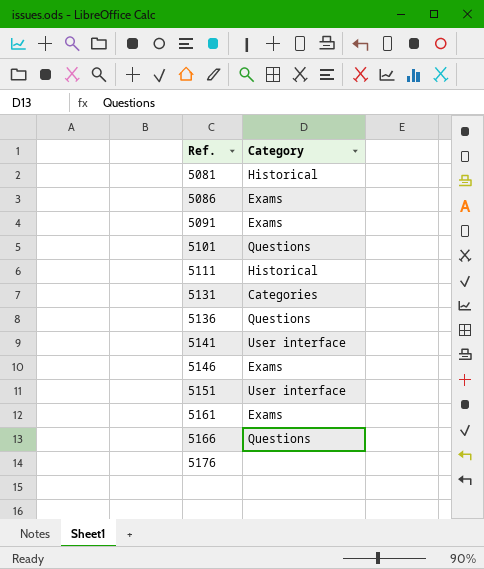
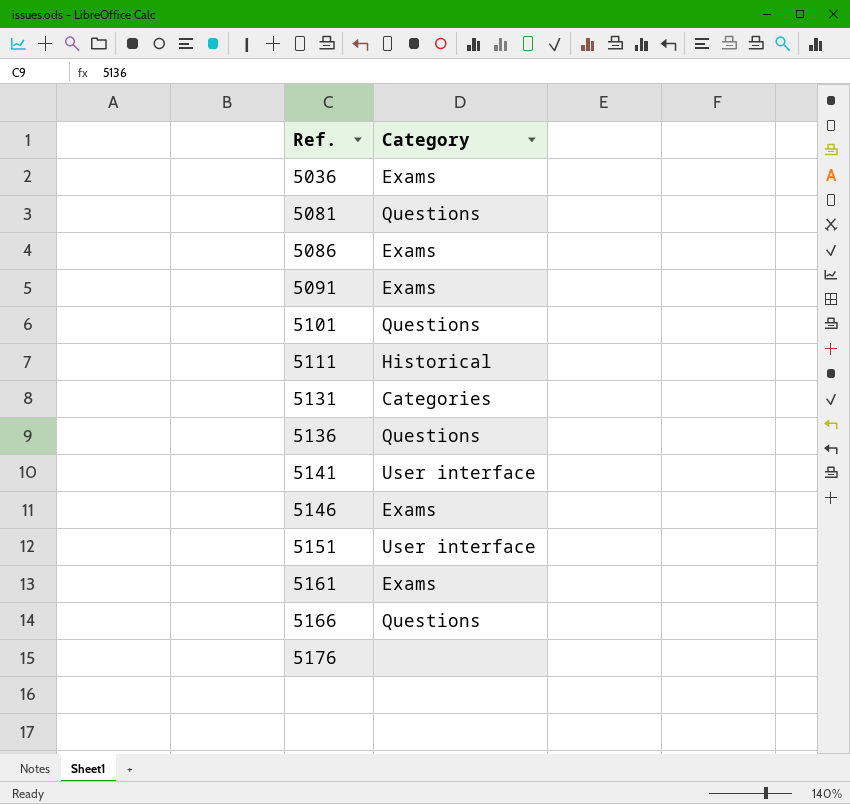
row 5036: none -> Exams
5081 | Category: Historical -> Questions

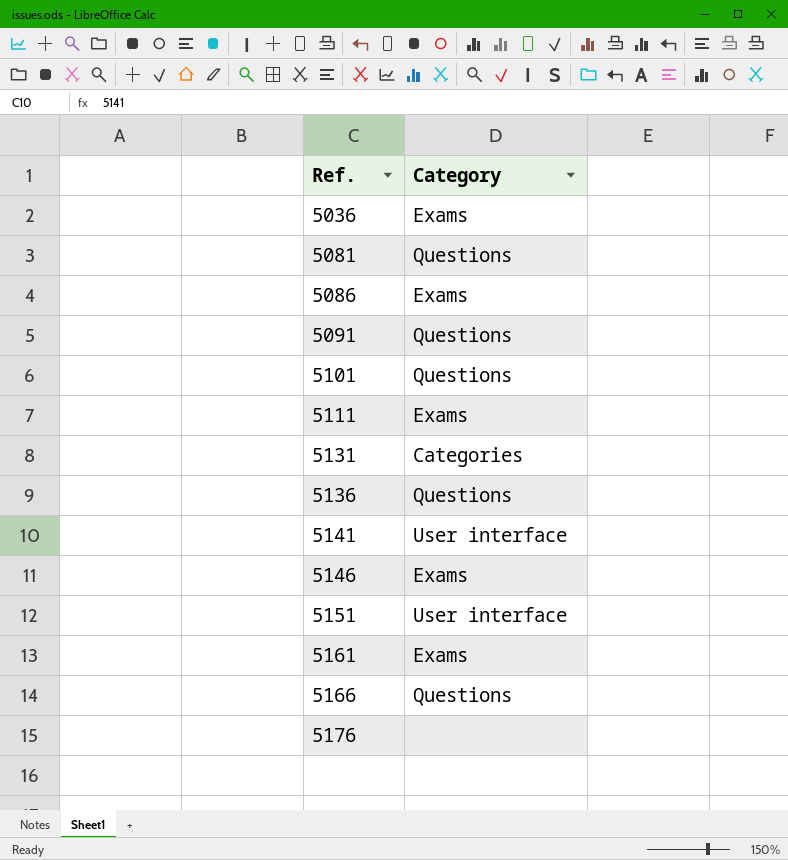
5091 | Category: Exams -> Questions
5111 | Category: Historical -> Exams

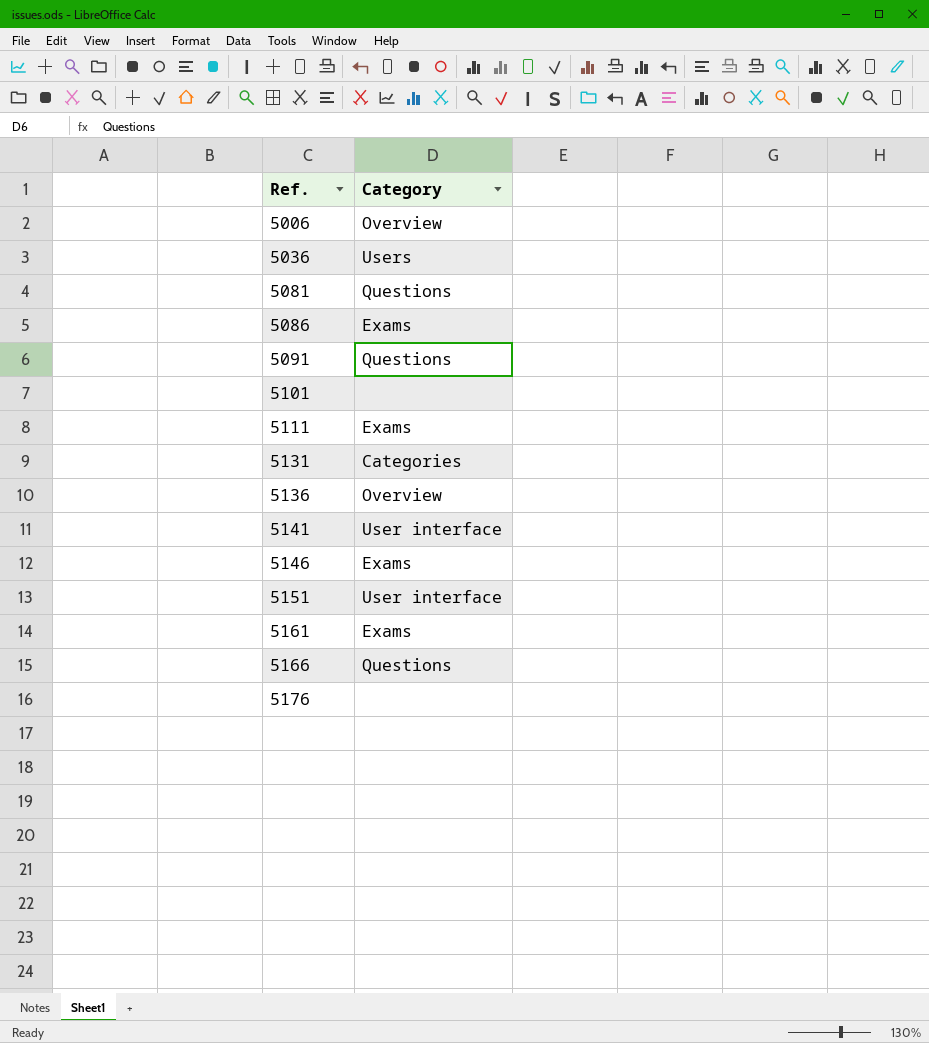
row 5006: none -> Overview
5036 | Category: Exams -> Users
5101 | Category: Questions -> none
5136 | Category: Questions -> Overview

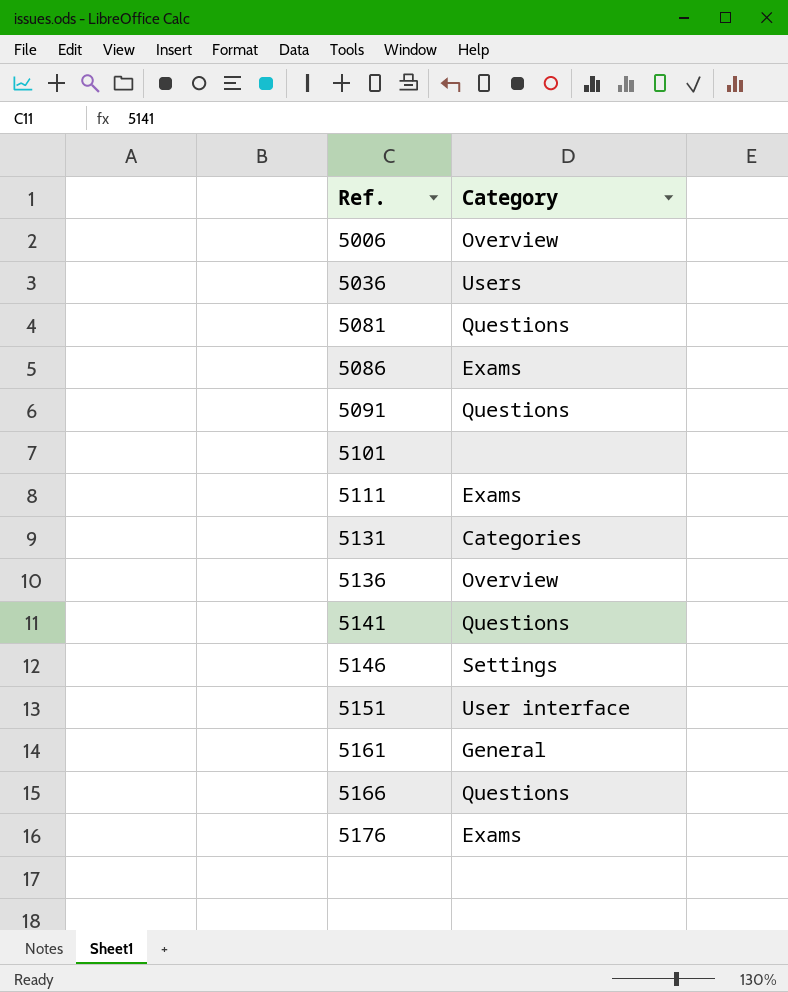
5141 | Category: User interface -> Questions
5146 | Category: Exams -> Settings
5161 | Category: Exams -> General
5176 | Category: none -> Exams

